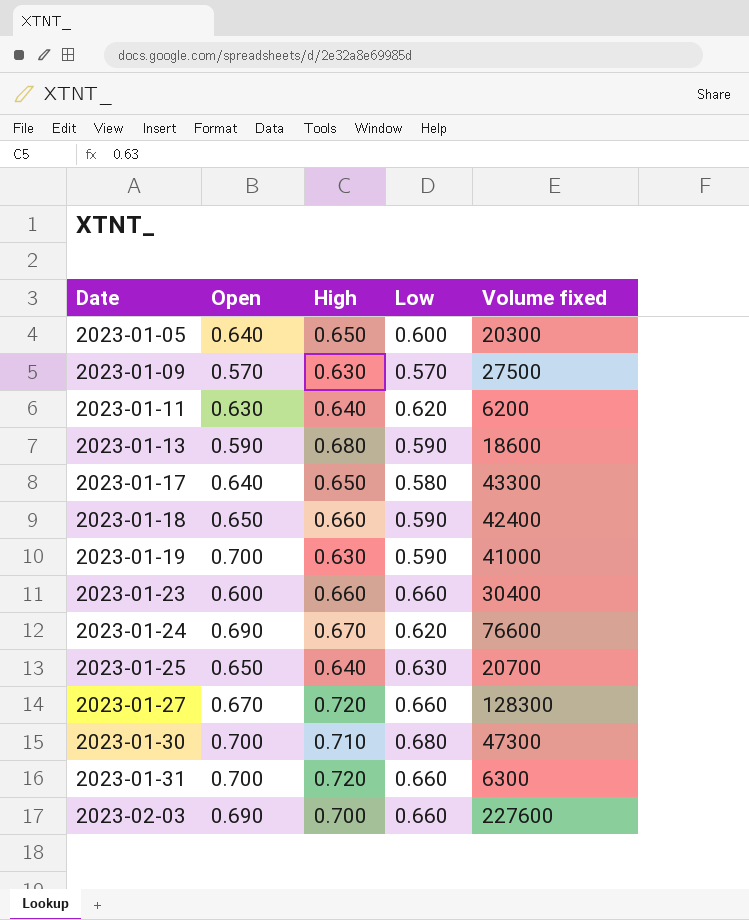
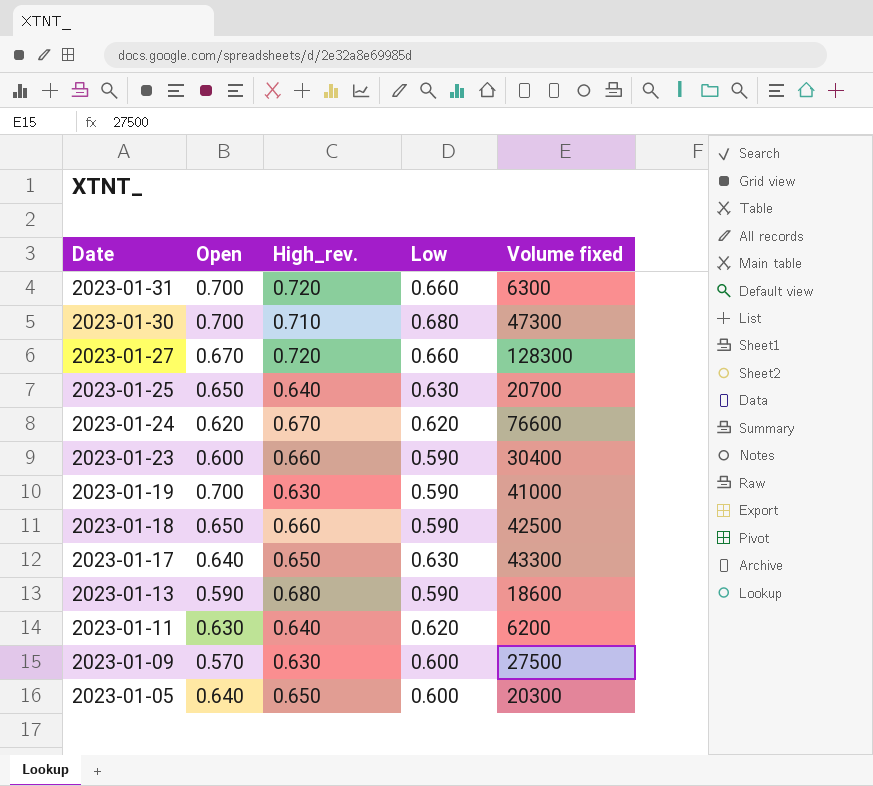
row order: Date ascending -> Date descending
column name: High -> High_rev.
row 2023-02-03: 0.690 | 0.700 | 0.660 | 227600 -> none
2023-01-24 | Open: 0.690 -> 0.620
2023-01-23 | Low: 0.660 -> 0.590
2023-01-18 | Volume fixed: 42400 -> 42500
2023-01-17 | Low: 0.580 -> 0.630
2023-01-09 | Low: 0.570 -> 0.600

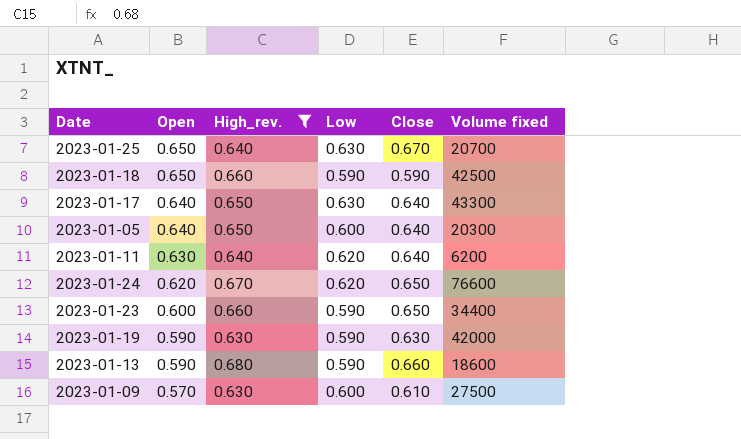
filter: none -> High_rev. <= 0.680
row order: Date descending -> Open descending
column Close | position: none -> 5
2023-01-23 | Volume fixed: 30400 -> 34400
2023-01-19 | Open: 0.700 -> 0.590
2023-01-19 | Volume fixed: 41000 -> 42000

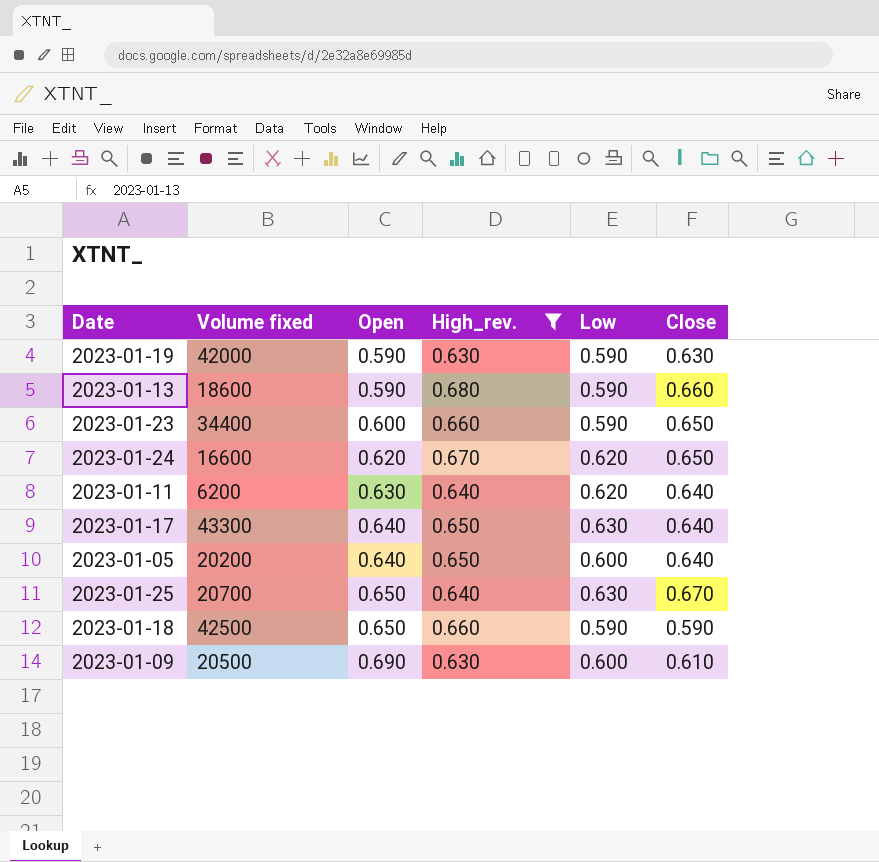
row order: Open descending -> Open ascending
column Volume fixed | position: 6 -> 2
2023-01-24 | Volume fixed: 76600 -> 16600
2023-01-05 | Volume fixed: 20300 -> 20200
2023-01-09 | Volume fixed: 27500 -> 20500
2023-01-09 | Open: 0.570 -> 0.690

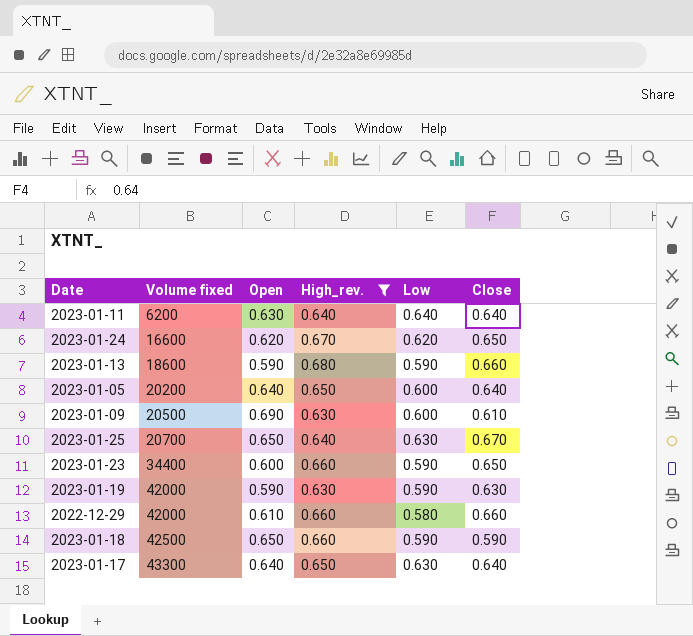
row order: Open ascending -> Volume fixed ascending
2023-01-11 | Low: 0.620 -> 0.640
row 2022-12-29: none -> 42000 | 0.610 | 0.660 | 0.580 | 0.660

